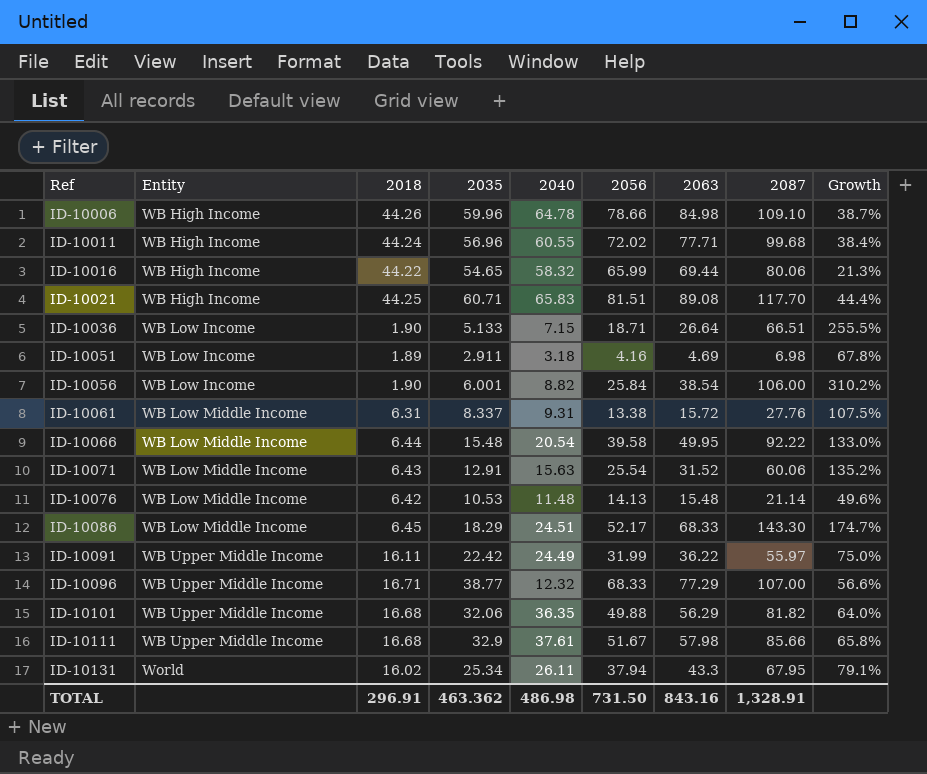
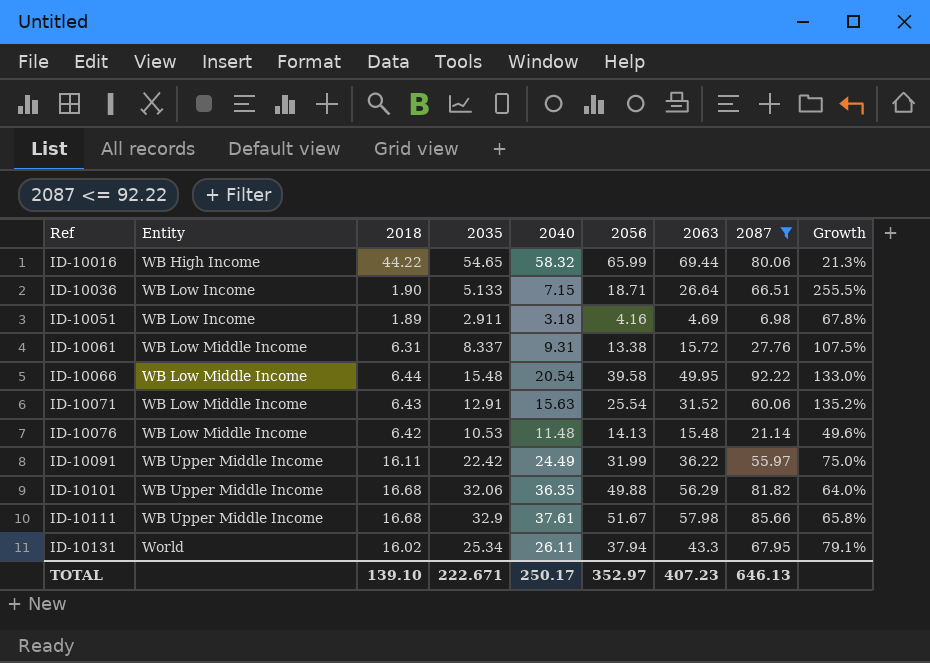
filter: none -> 2087 <= 92.22
TOTAL | 2018: 296.91 -> 139.10
TOTAL | 2035: 463.362 -> 222.671
TOTAL | 2040: 486.98 -> 250.17
TOTAL | 2056: 731.50 -> 352.97
TOTAL | 2063: 843.16 -> 407.23
TOTAL | 2087: 1,328.91 -> 646.13

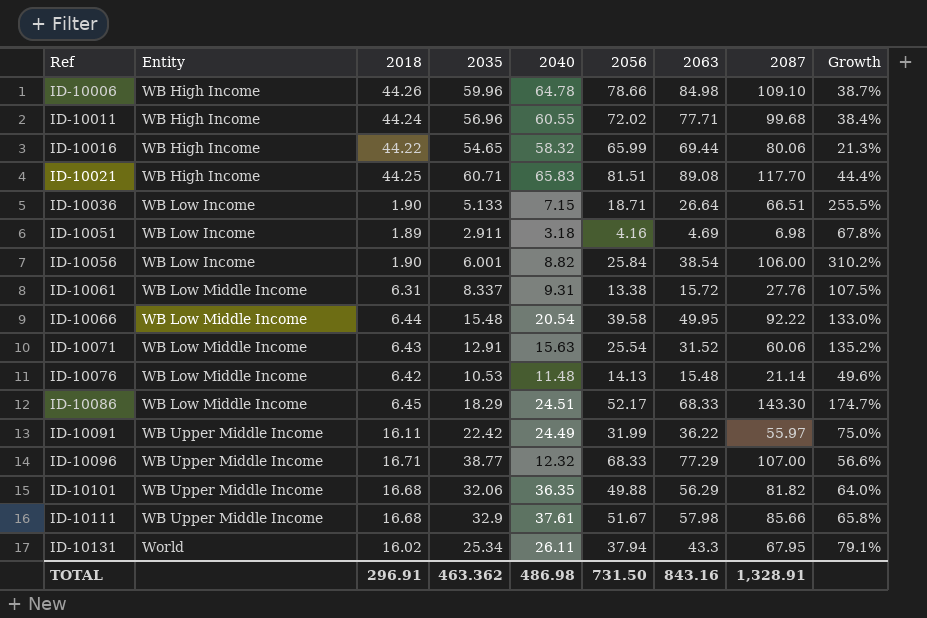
filter: 2087 <= 92.22 -> none
TOTAL | 2018: 139.10 -> 296.91
TOTAL | 2035: 222.671 -> 463.362
TOTAL | 2040: 250.17 -> 486.98
TOTAL | 2056: 352.97 -> 731.50
TOTAL | 2063: 407.23 -> 843.16
TOTAL | 2087: 646.13 -> 1,328.91

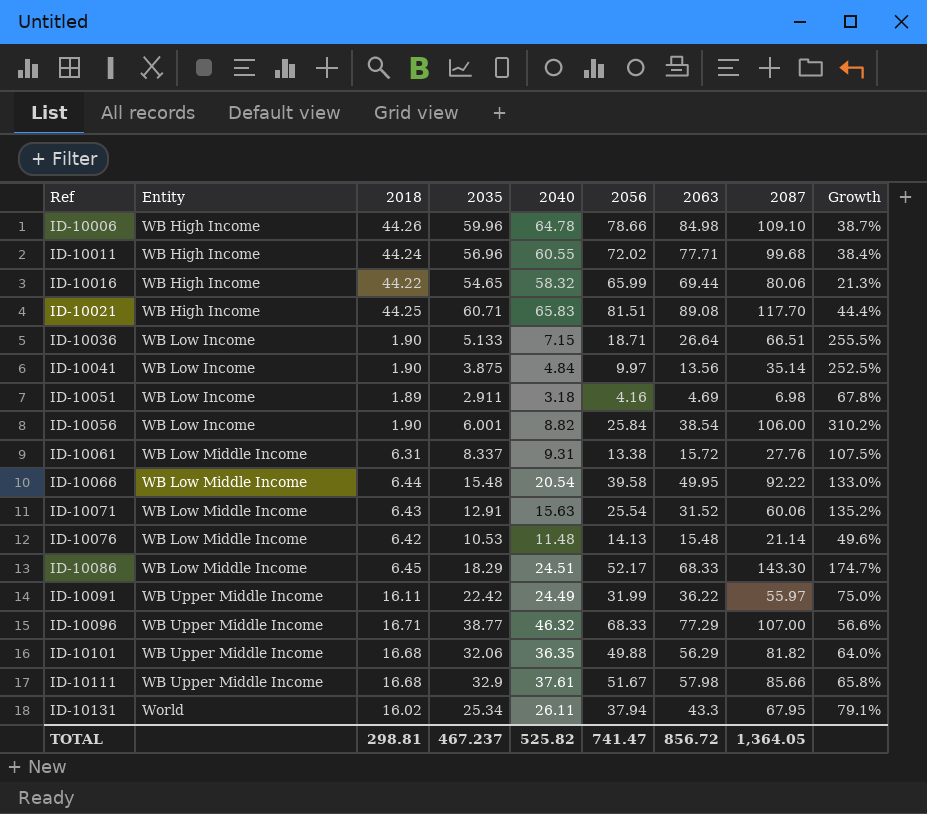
row ID-10041: none -> WB Low Income | 1.90 | 3.875 | 4.84 | 9.97 | 13.56 | 35.14 | 252.5%
ID-10096 | 2040: 12.32 -> 46.32
TOTAL | 2018: 296.91 -> 298.81
TOTAL | 2035: 463.362 -> 467.237
TOTAL | 2040: 486.98 -> 525.82
TOTAL | 2056: 731.50 -> 741.47
TOTAL | 2063: 843.16 -> 856.72
TOTAL | 2087: 1,328.91 -> 1,364.05

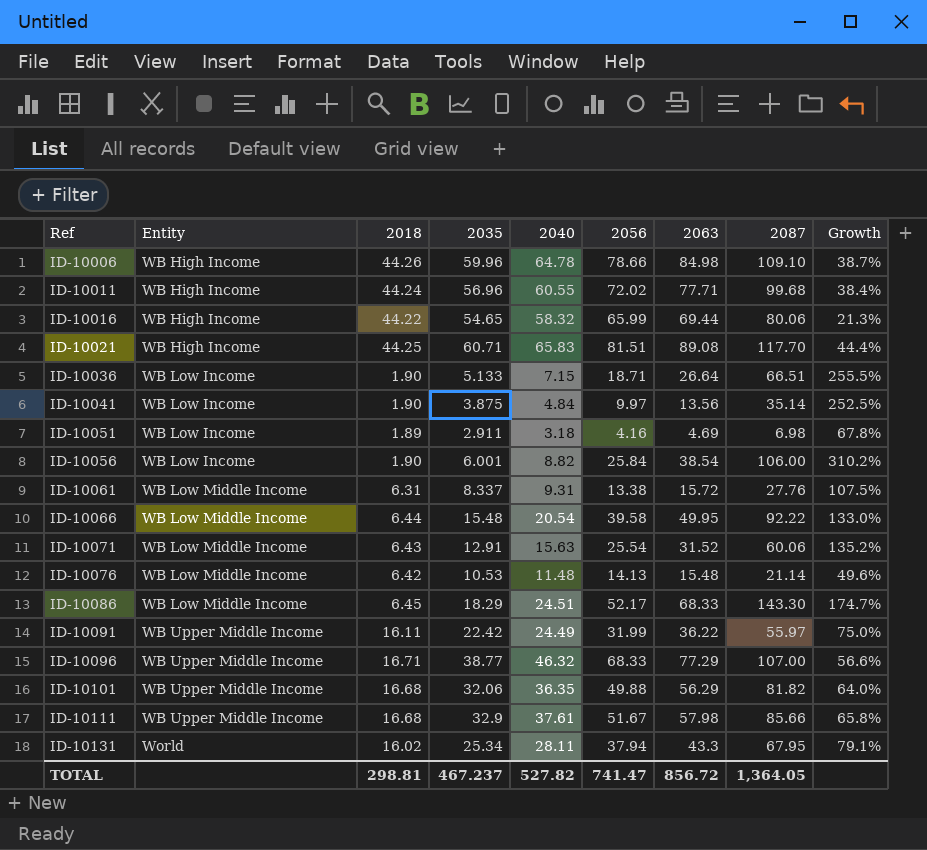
ID-10131 | 2040: 26.11 -> 28.11
TOTAL | 2040: 525.82 -> 527.82

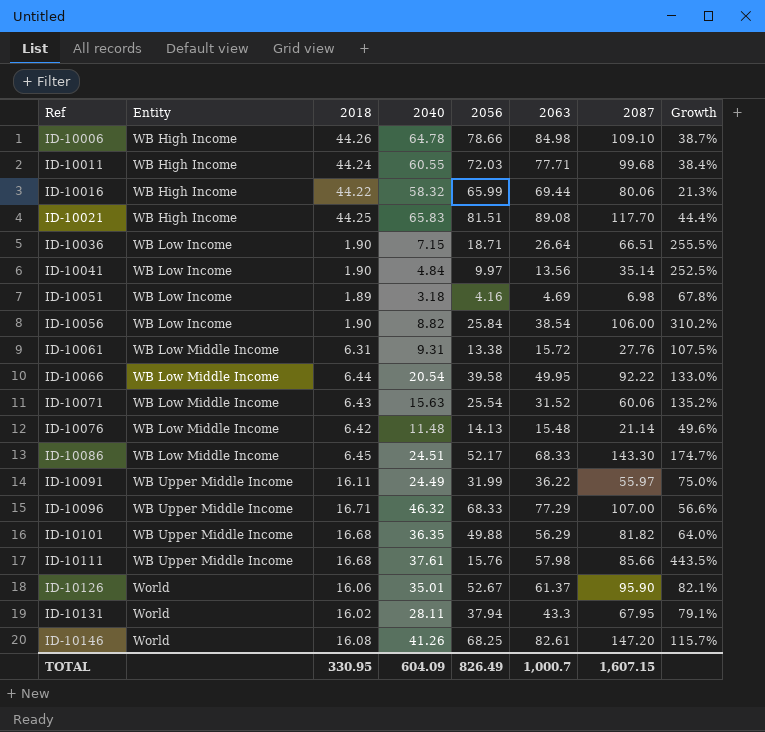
column 2035 | position: 4 -> none
ID-10011 | 2056: 72.02 -> 72.03
ID-10111 | 2056: 51.67 -> 15.76
ID-10111 | Growth: 65.8% -> 443.5%
row ID-10126: none -> World | 16.06 | 35.01 | 52.67 | 61.37 | 95.90 | 82.1%
row ID-10146: none -> World | 16.08 | 41.26 | 68.25 | 82.61 | 147.20 | 115.7%
TOTAL | 2018: 298.81 -> 330.95
TOTAL | 2040: 527.82 -> 604.09
TOTAL | 2056: 741.47 -> 826.49
TOTAL | 2063: 856.72 -> 1,000.7
TOTAL | 2087: 1,364.05 -> 1,607.15

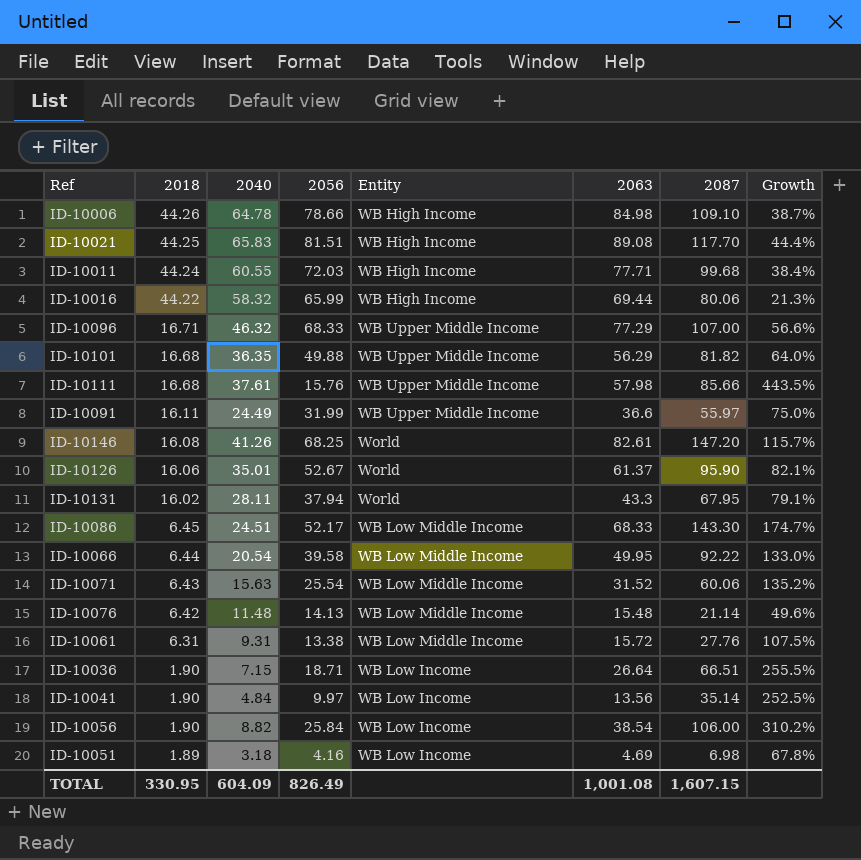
row order: Ref ascending -> 2018 descending
column Entity | position: 2 -> 5
ID-10091 | 2063: 36.22 -> 36.6
TOTAL | 2063: 1,000.7 -> 1,001.08

